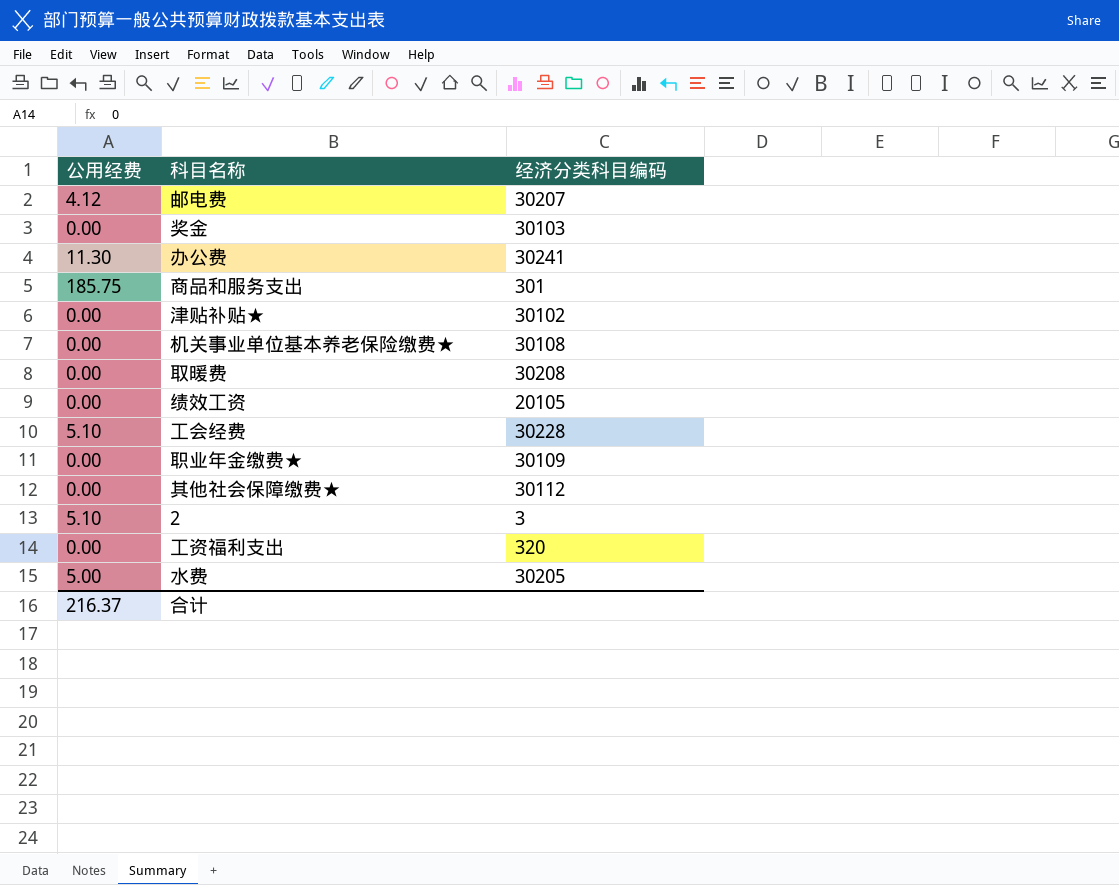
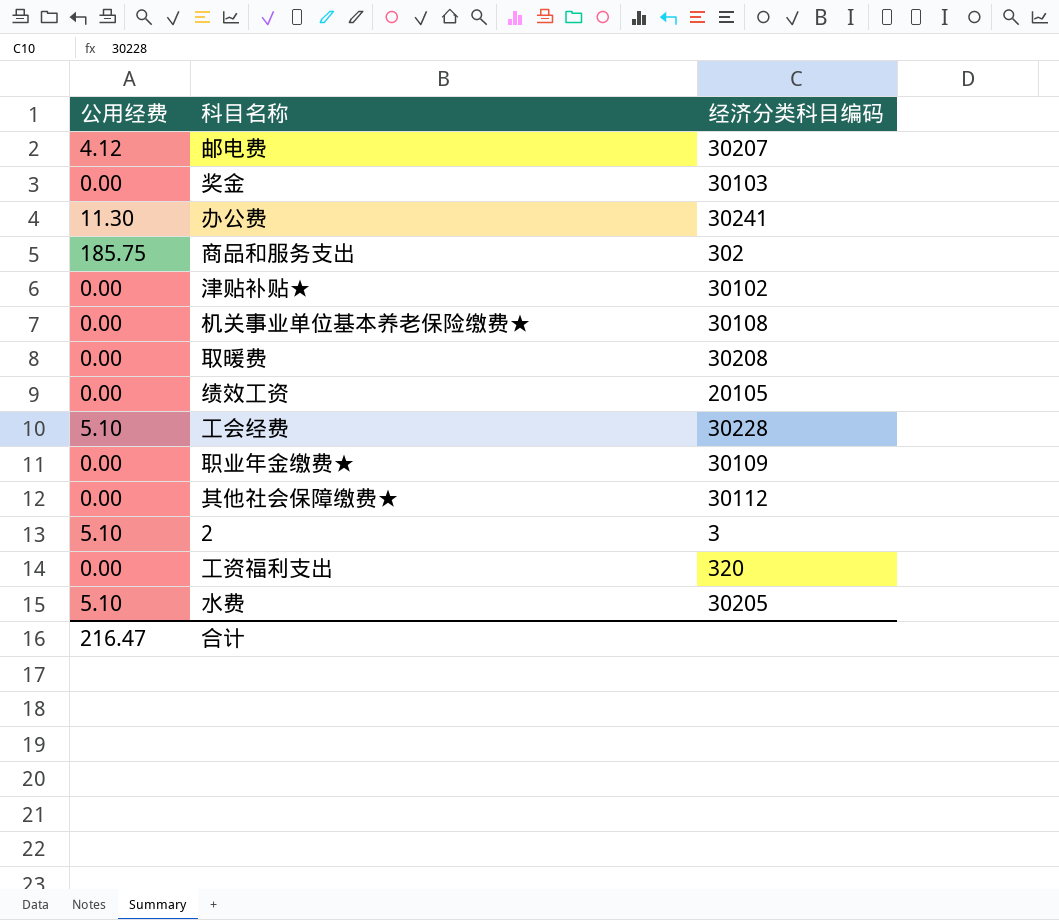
商品和服务支出 | 经济分类科目编码: 301 -> 302
水费 | 公用经费: 5.00 -> 5.10
合计 | 公用经费: 216.37 -> 216.47

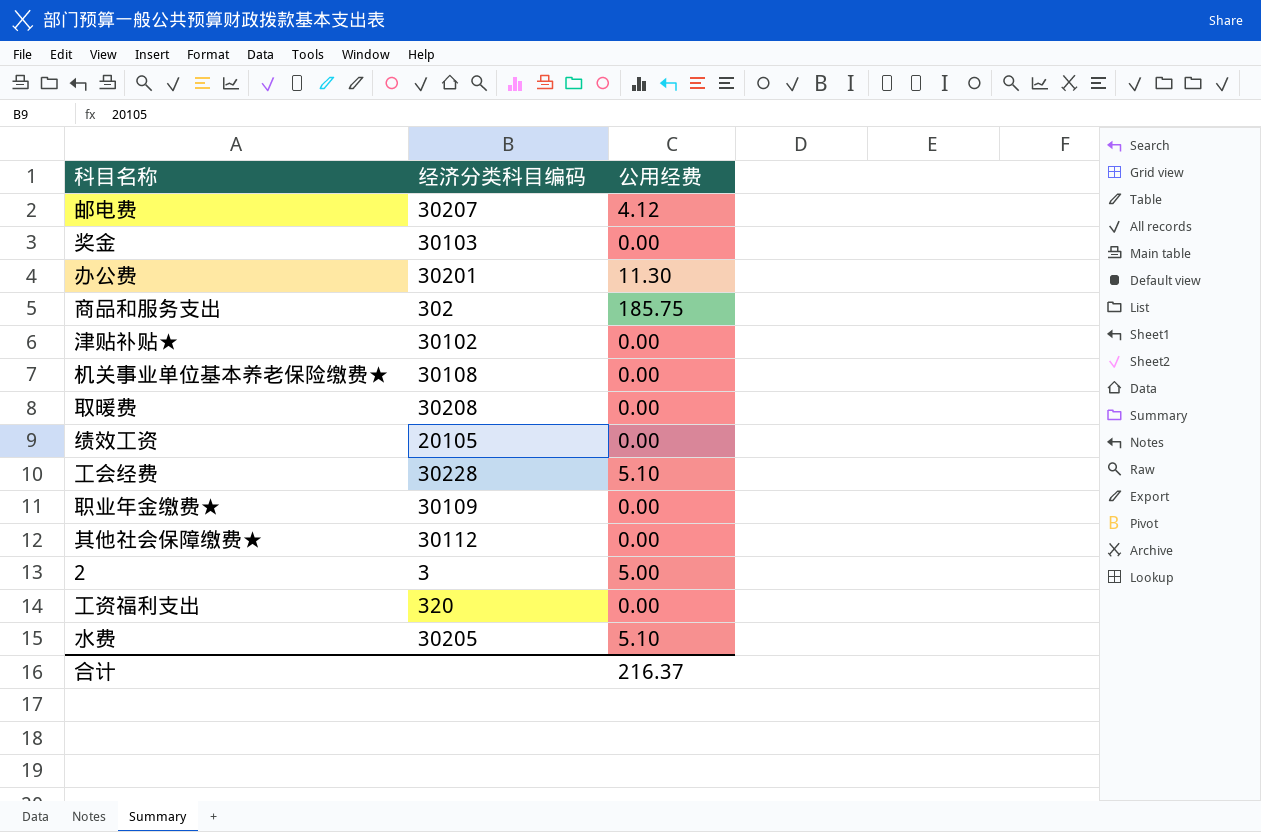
column 公用经费 | position: 1 -> 3
办公费 | 经济分类科目编码: 30241 -> 30201
2 | 公用经费: 5.10 -> 5.00
合计 | 公用经费: 216.47 -> 216.37

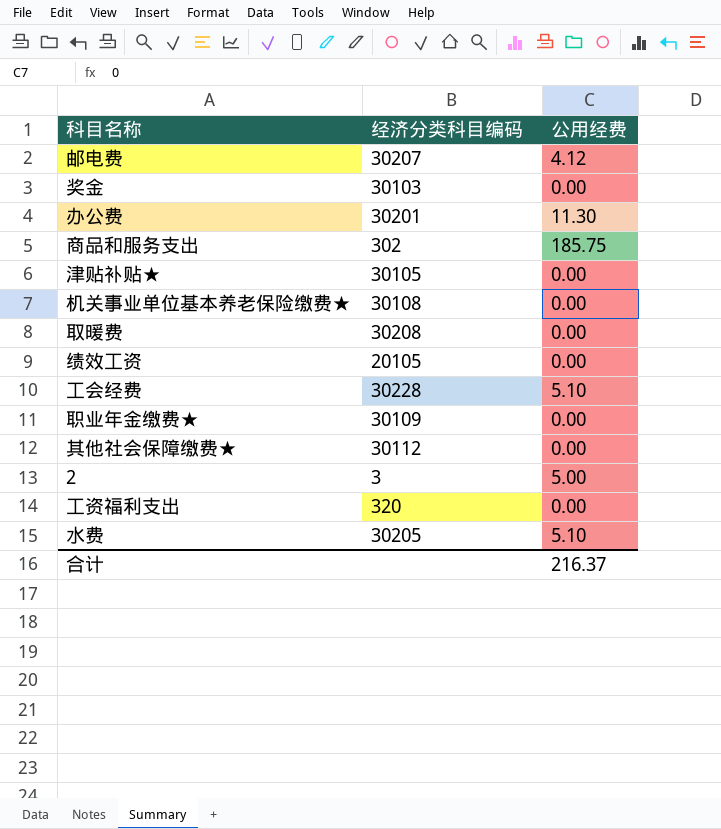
津贴补贴★ | 经济分类科目编码: 30102 -> 30105

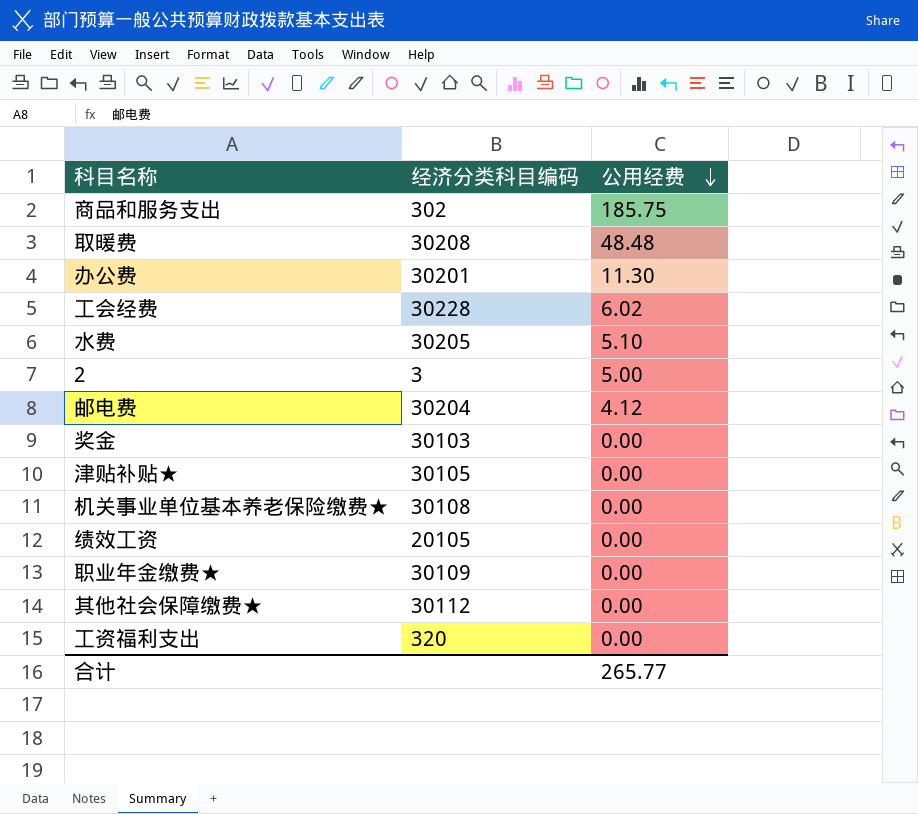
row order: none -> 公用经费 descending
取暖费 | 公用经费: 0.00 -> 48.48
工会经费 | 公用经费: 5.10 -> 6.02
邮电费 | 经济分类科目编码: 30207 -> 30204
合计 | 公用经费: 216.37 -> 265.77

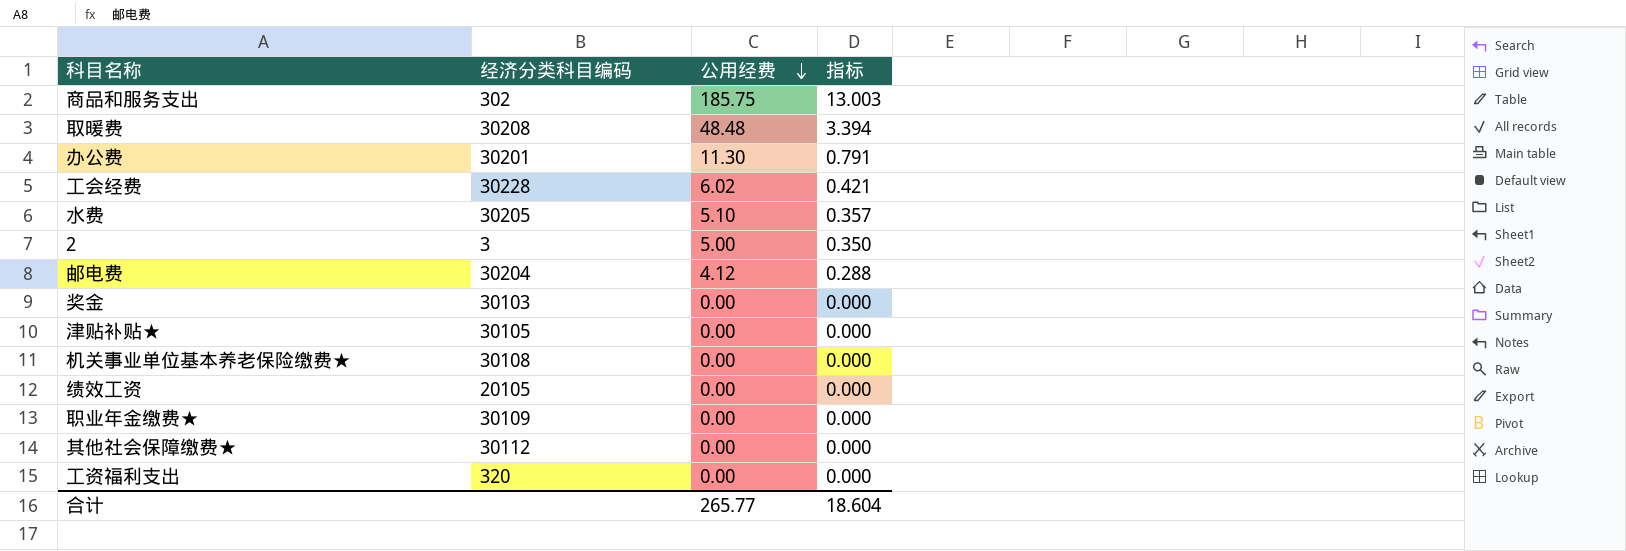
column 指标 | formula: none -> [公用经费] * 0.07

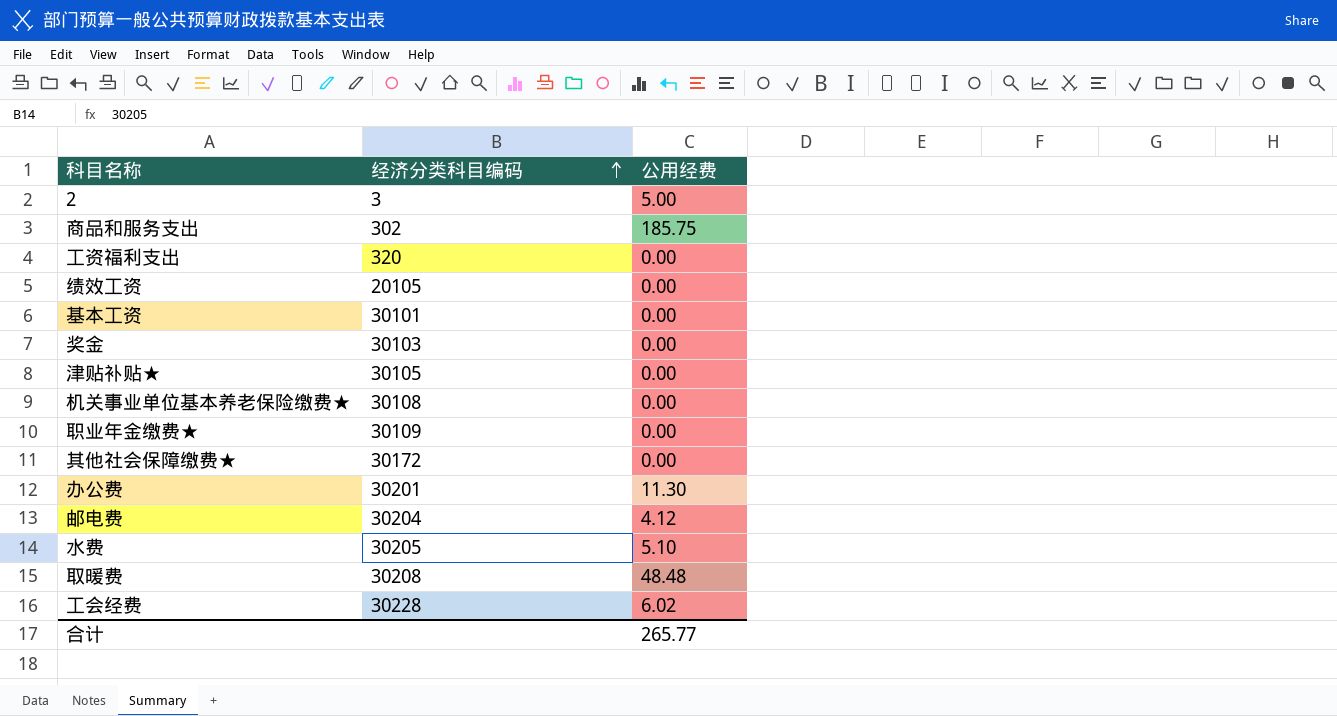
row order: 公用经费 descending -> 经济分类科目编码 ascending
column 指标 | formula: [公用经费] * 0.07 -> none
row 基本工资: none -> 30101 | 0.00
其他社会保障缴费★ | 经济分类科目编码: 30112 -> 30172

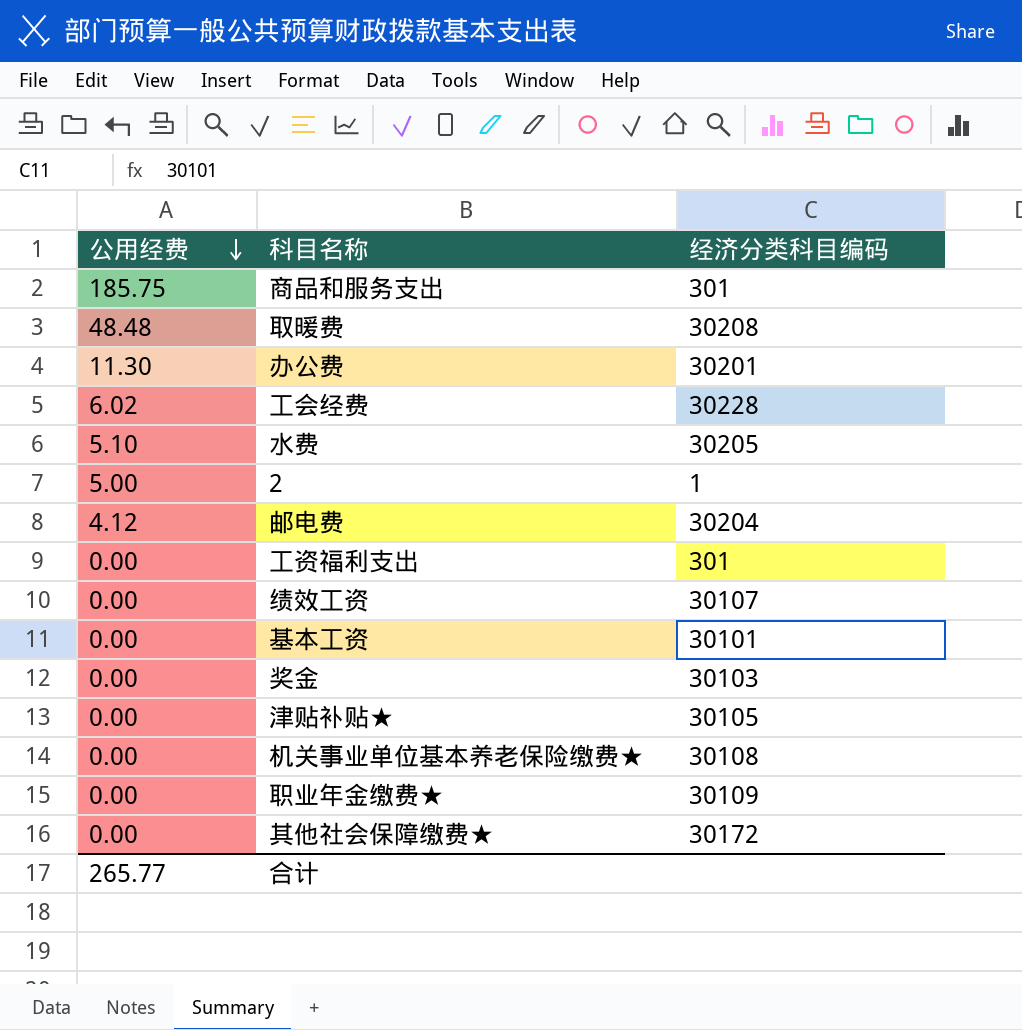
row order: 经济分类科目编码 ascending -> 公用经费 descending
column 公用经费 | position: 3 -> 1
商品和服务支出 | 经济分类科目编码: 302 -> 301
2 | 经济分类科目编码: 3 -> 1
工资福利支出 | 经济分类科目编码: 320 -> 301
绩效工资 | 经济分类科目编码: 20105 -> 30107

